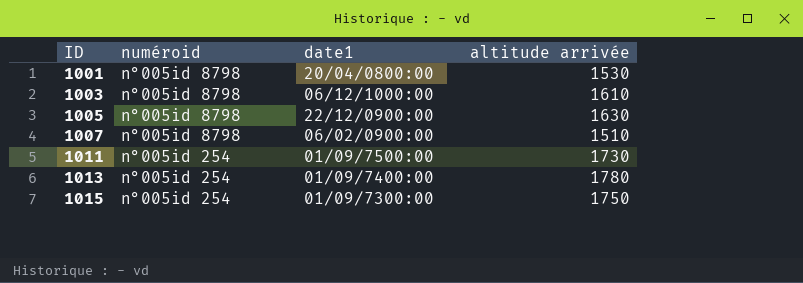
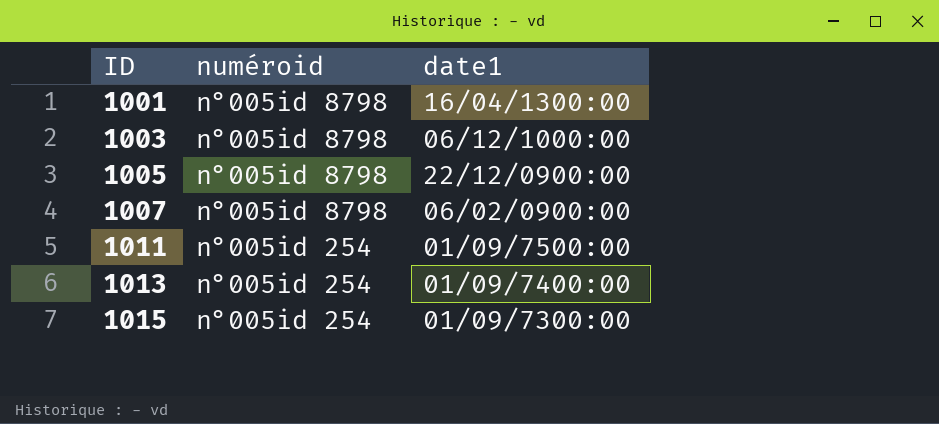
column altitude arrivée | position: 4 -> none
1001 | date1: 20/04/0800:00 -> 16/04/1300:00

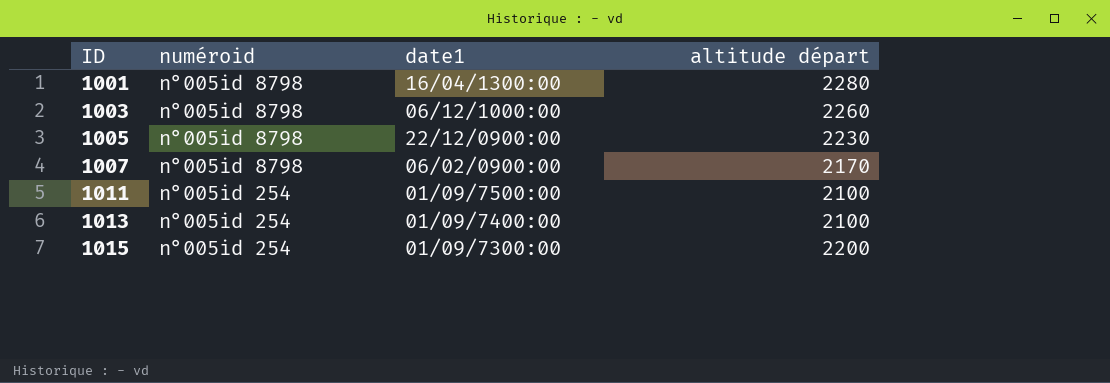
column altitude départ | position: none -> 4

